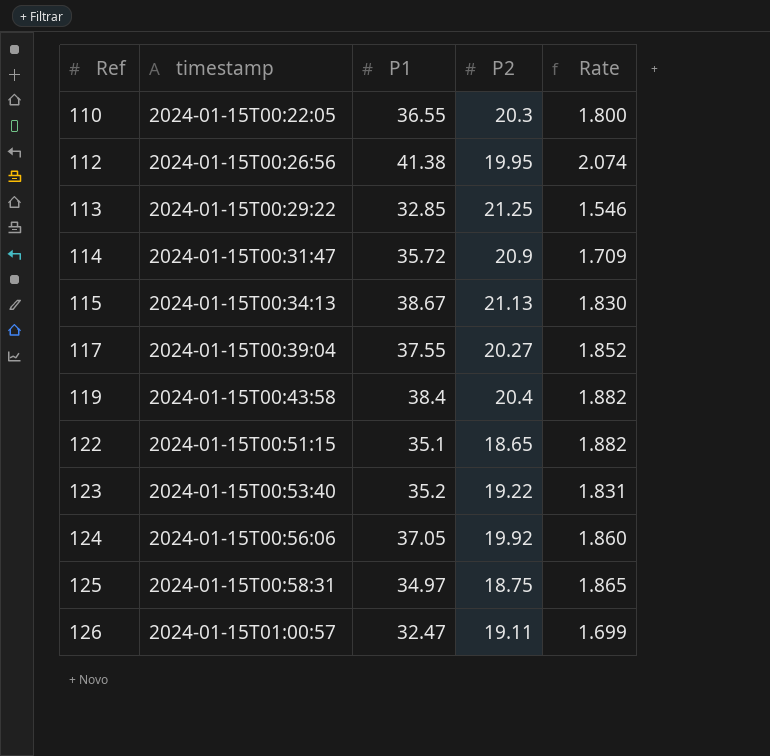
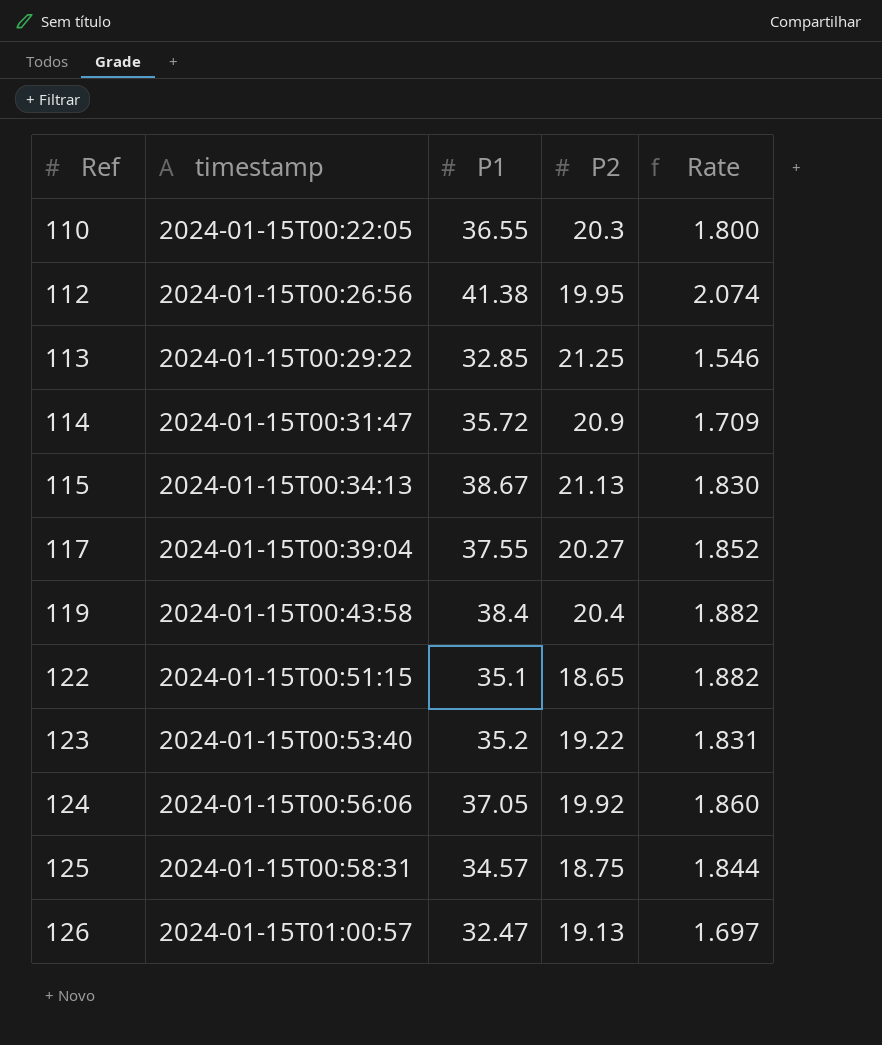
125 | P1: 34.97 -> 34.57
125 | Rate: 1.865 -> 1.844
126 | P2: 19.11 -> 19.13
126 | Rate: 1.699 -> 1.697

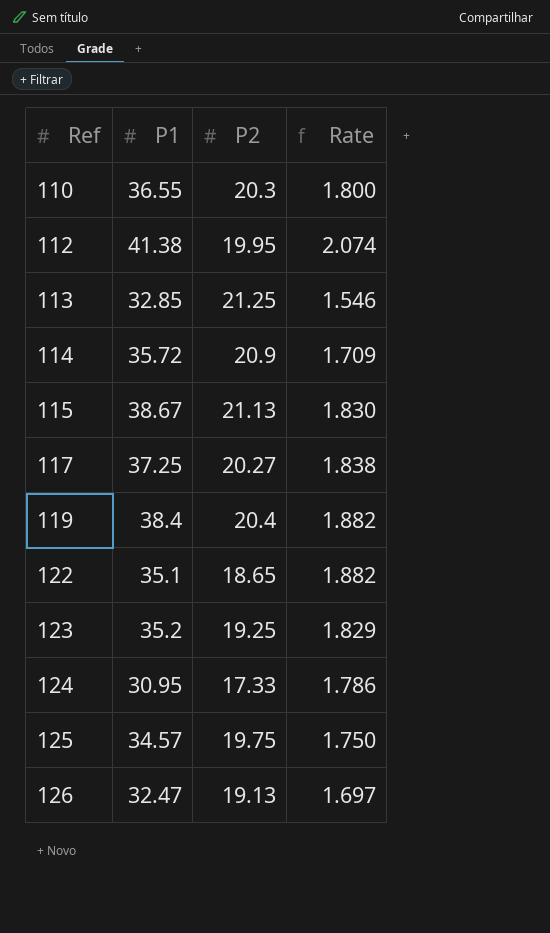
column timestamp | position: 2 -> none
117 | P1: 37.55 -> 37.25
117 | Rate: 1.852 -> 1.838
123 | P2: 19.22 -> 19.25
123 | Rate: 1.831 -> 1.829
124 | P1: 37.05 -> 30.95
124 | P2: 19.92 -> 17.33
124 | Rate: 1.860 -> 1.786
125 | P2: 18.75 -> 19.75
125 | Rate: 1.844 -> 1.750

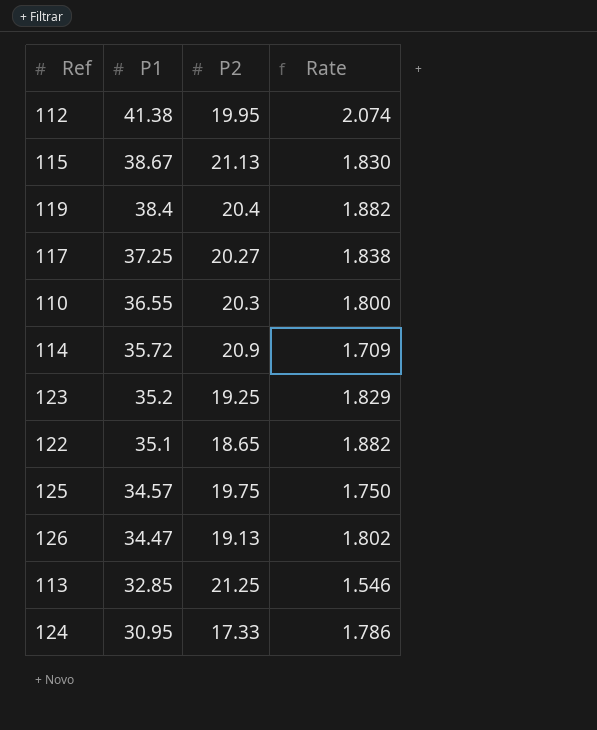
row order: Ref ascending -> P1 descending
126 | P1: 32.47 -> 34.47
126 | Rate: 1.697 -> 1.802

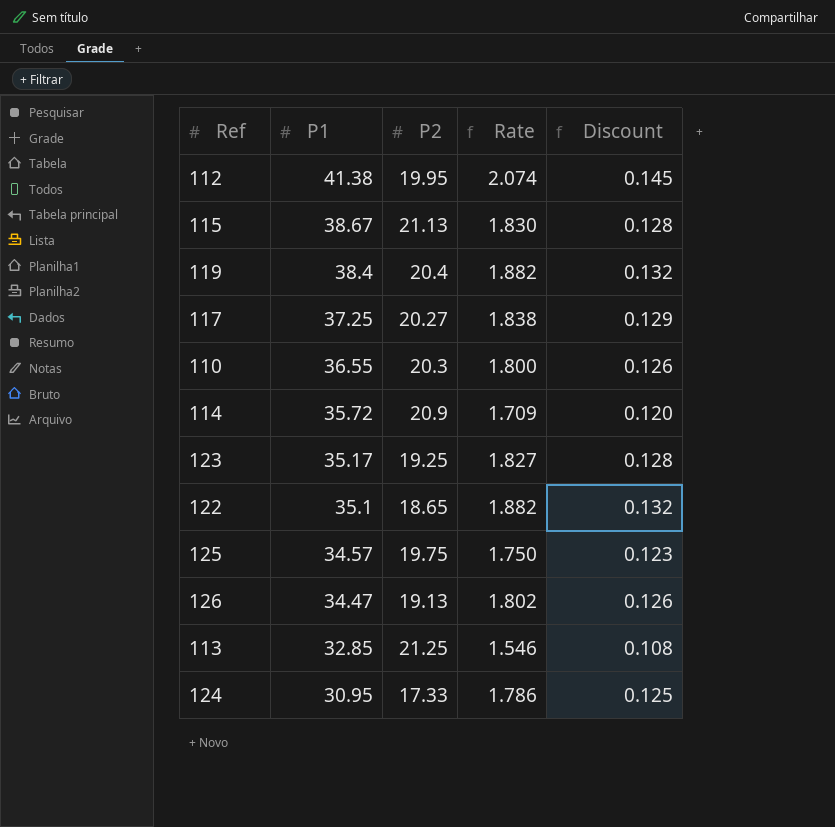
column Discount | formula: none -> [Rate] * 0.07
123 | P1: 35.2 -> 35.17
123 | Rate: 1.829 -> 1.827

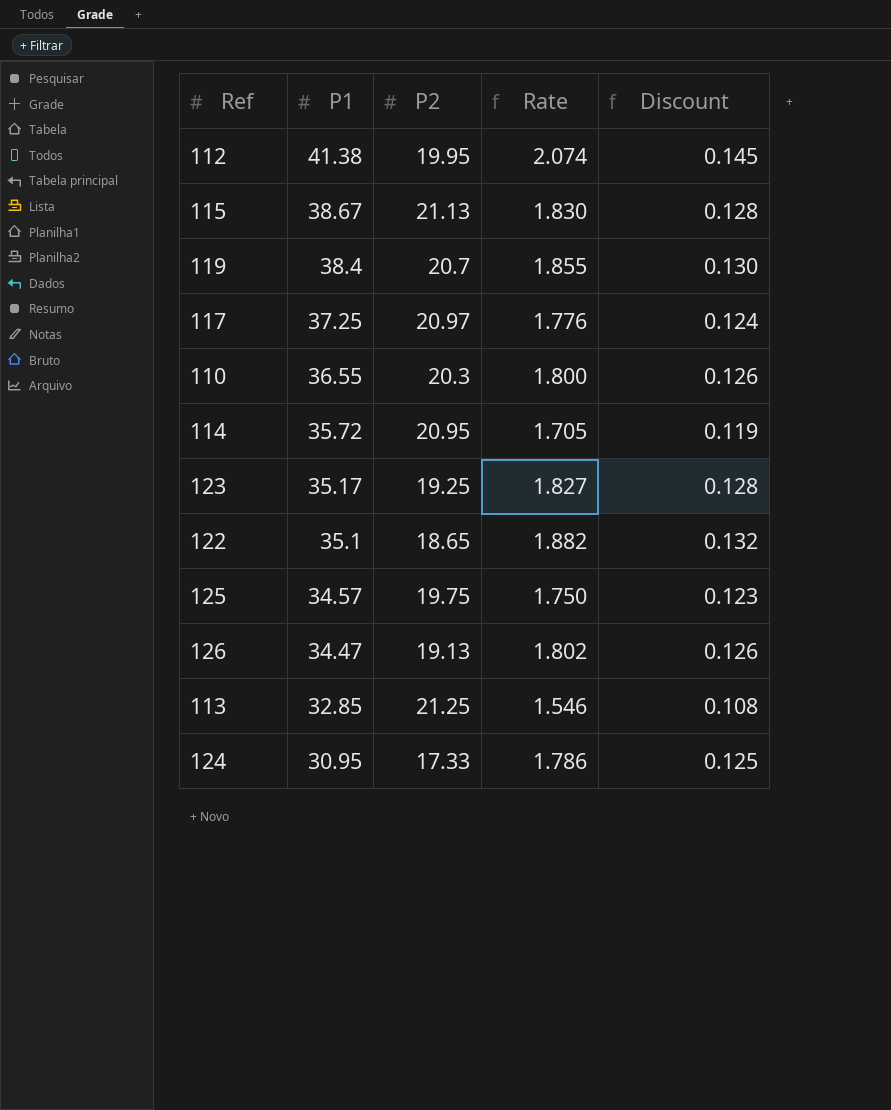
119 | P2: 20.4 -> 20.7
119 | Rate: 1.882 -> 1.855
119 | Discount: 0.132 -> 0.130
117 | P2: 20.27 -> 20.97
117 | Rate: 1.838 -> 1.776
117 | Discount: 0.129 -> 0.124
114 | P2: 20.9 -> 20.95
114 | Rate: 1.709 -> 1.705
114 | Discount: 0.120 -> 0.119

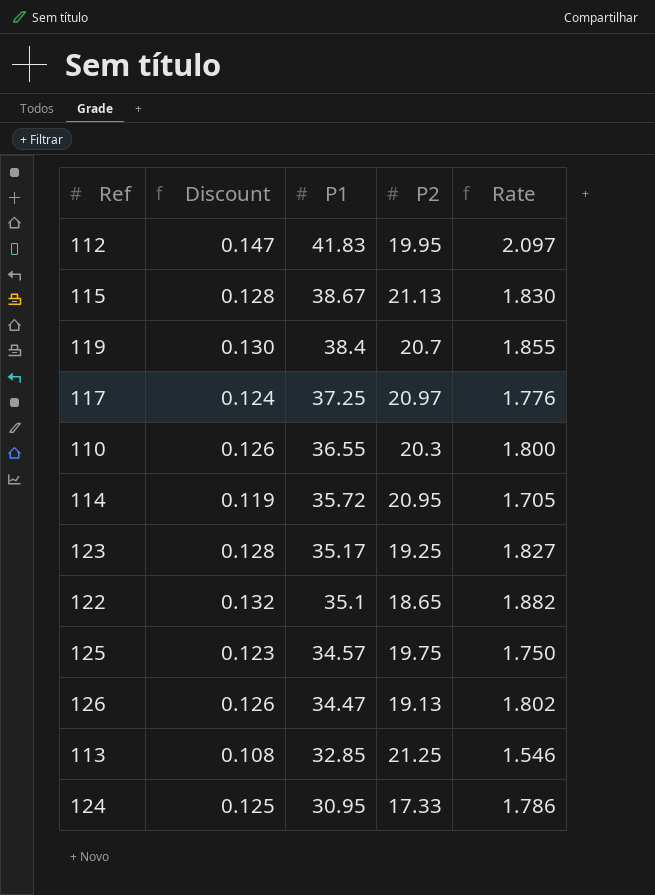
column Discount | position: 5 -> 2
112 | Discount: 0.145 -> 0.147
112 | P1: 41.38 -> 41.83
112 | Rate: 2.074 -> 2.097

